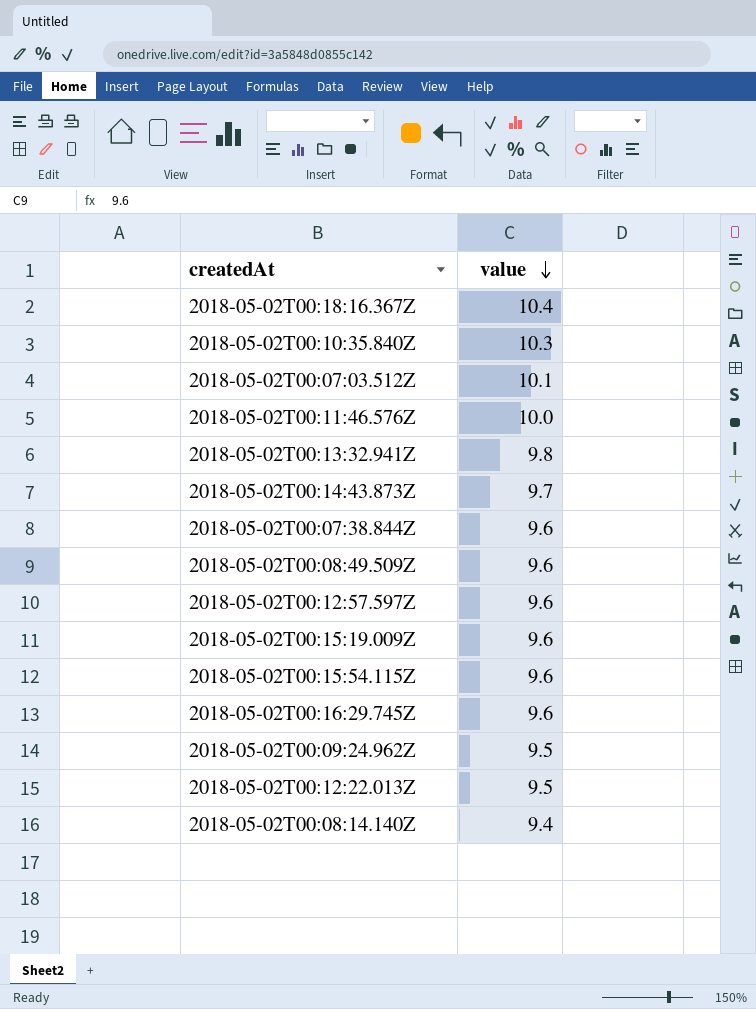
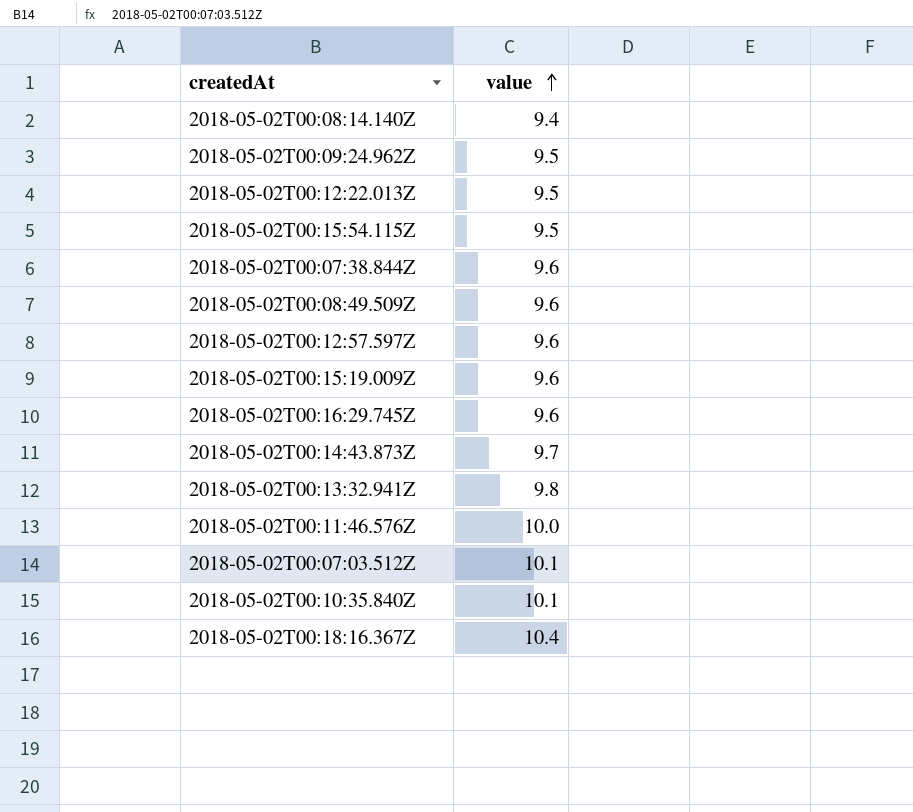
row order: value descending -> value ascending
2018-05-02T00:15:54.115Z | value: 9.6 -> 9.5
2018-05-02T00:10:35.840Z | value: 10.3 -> 10.1

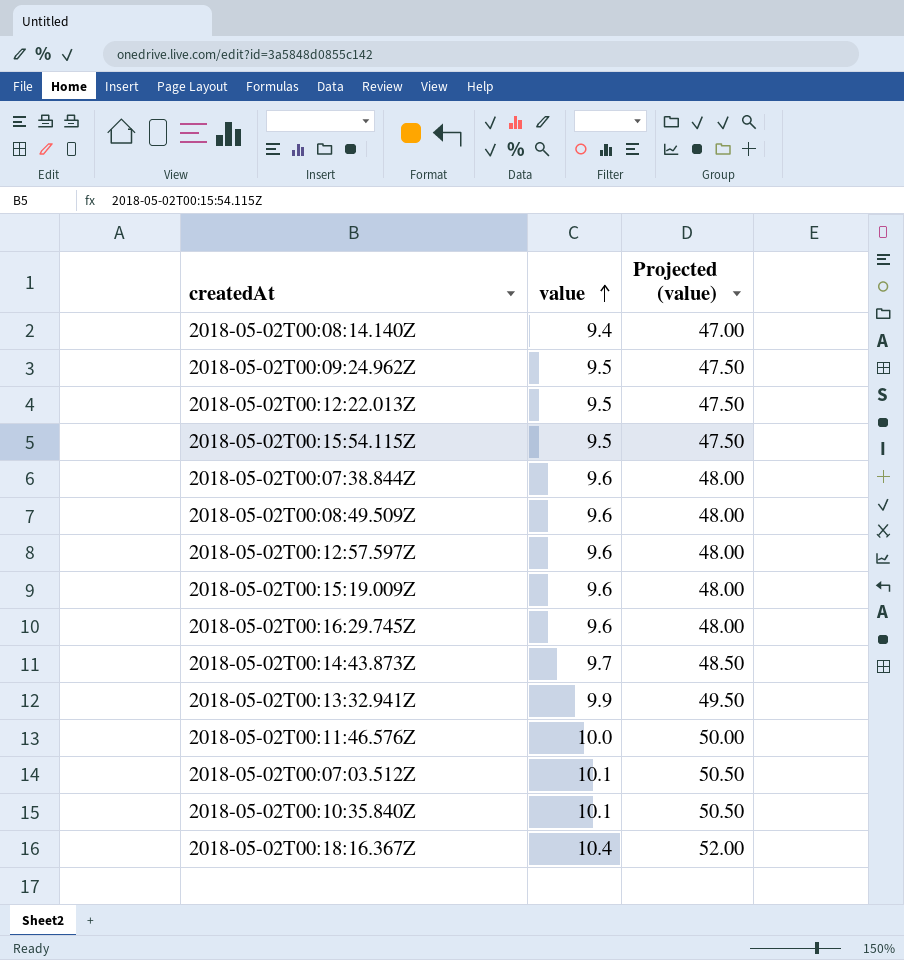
column Projected (value) | formula: none -> [value] * 5
2018-05-02T00:13:32.941Z | value: 9.8 -> 9.9

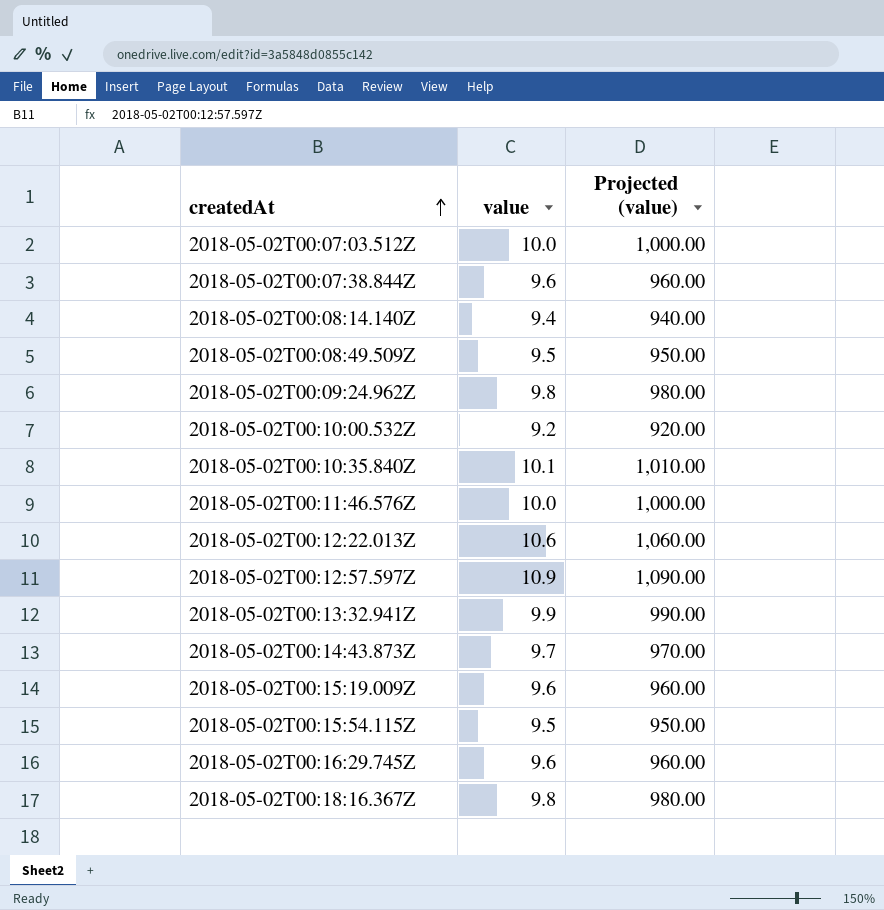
row order: value ascending -> createdAt ascending
column Projected (value) | formula: [value] * 5 -> [value] * 100
2018-05-02T00:07:03.512Z | value: 10.1 -> 10.0
2018-05-02T00:08:49.509Z | value: 9.6 -> 9.5
2018-05-02T00:09:24.962Z | value: 9.5 -> 9.8
row 2018-05-02T00:10:00.532Z: none -> 9.2 | 920.00
2018-05-02T00:12:22.013Z | value: 9.5 -> 10.6
2018-05-02T00:12:57.597Z | value: 9.6 -> 10.9
2018-05-02T00:18:16.367Z | value: 10.4 -> 9.8

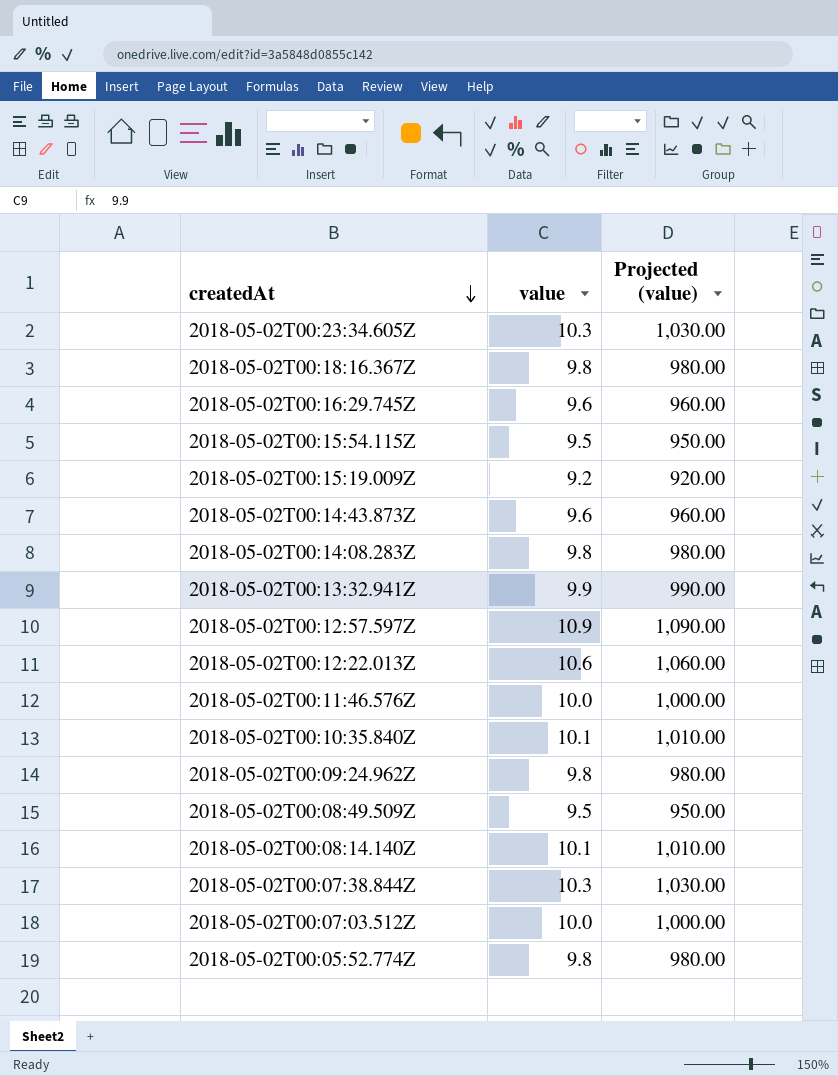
row order: createdAt ascending -> createdAt descending
row 2018-05-02T00:10:00.532Z: 9.2 | 920.00 -> none
row 2018-05-02T00:23:34.605Z: none -> 10.3 | 1,030.00
2018-05-02T00:15:19.009Z | value: 9.6 -> 9.2
2018-05-02T00:15:19.009Z | Projected (value): 960.00 -> 920.00
2018-05-02T00:14:43.873Z | value: 9.7 -> 9.6
2018-05-02T00:14:43.873Z | Projected (value): 970.00 -> 960.00
row 2018-05-02T00:14:08.283Z: none -> 9.8 | 980.00
2018-05-02T00:08:14.140Z | value: 9.4 -> 10.1
2018-05-02T00:08:14.140Z | Projected (value): 940.00 -> 1,010.00
2018-05-02T00:07:38.844Z | value: 9.6 -> 10.3
2018-05-02T00:07:38.844Z | Projected (value): 960.00 -> 1,030.00
row 2018-05-02T00:05:52.774Z: none -> 9.8 | 980.00

